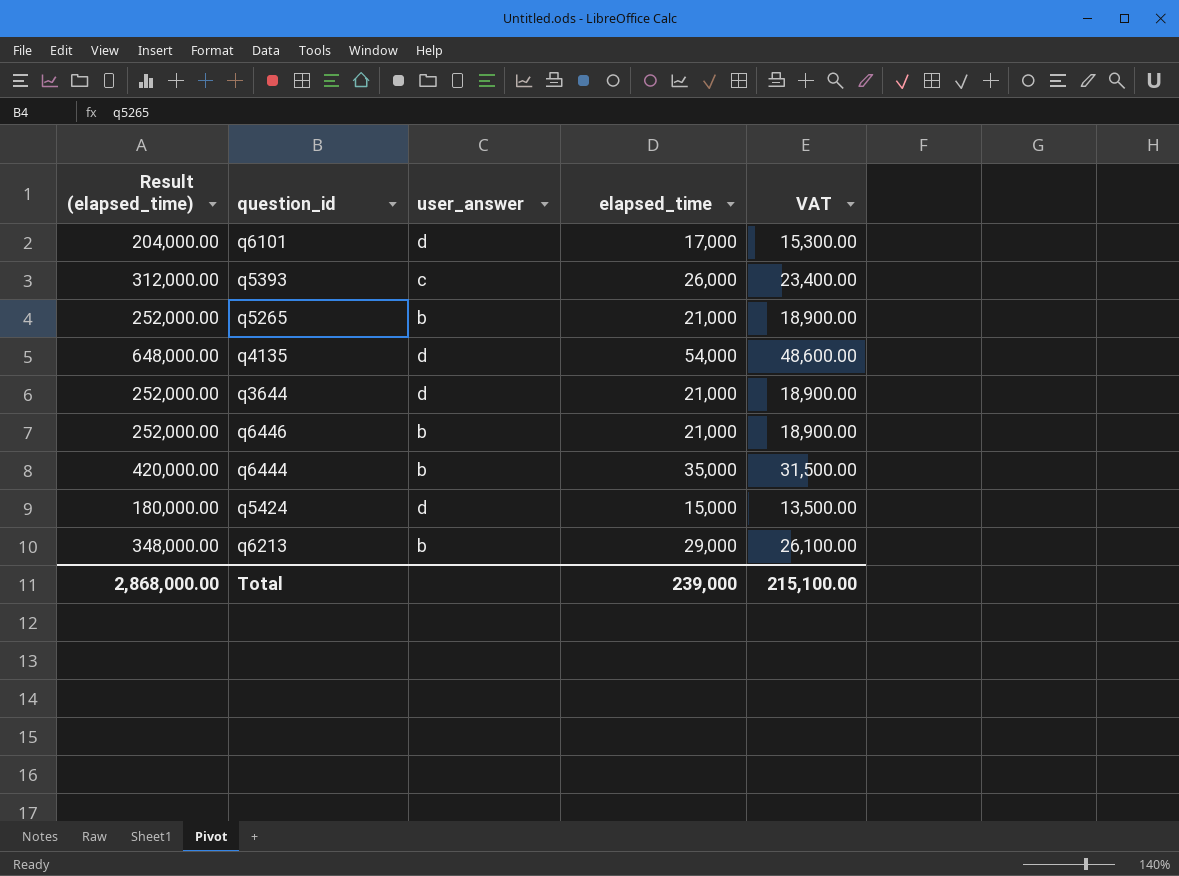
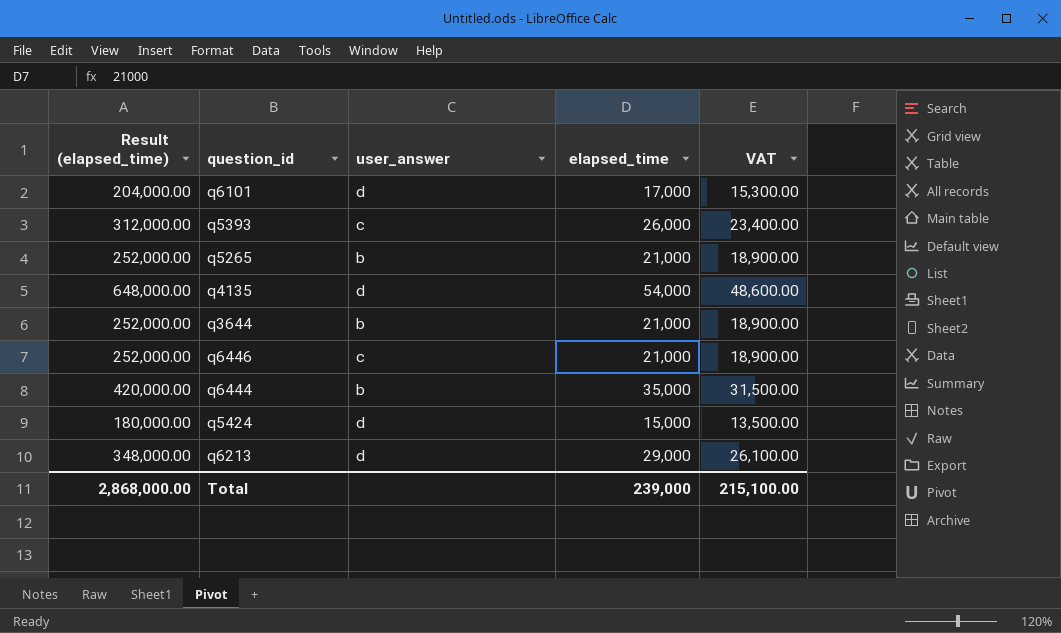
q3644 | user_answer: d -> b
q6446 | user_answer: b -> c
q6213 | user_answer: b -> d

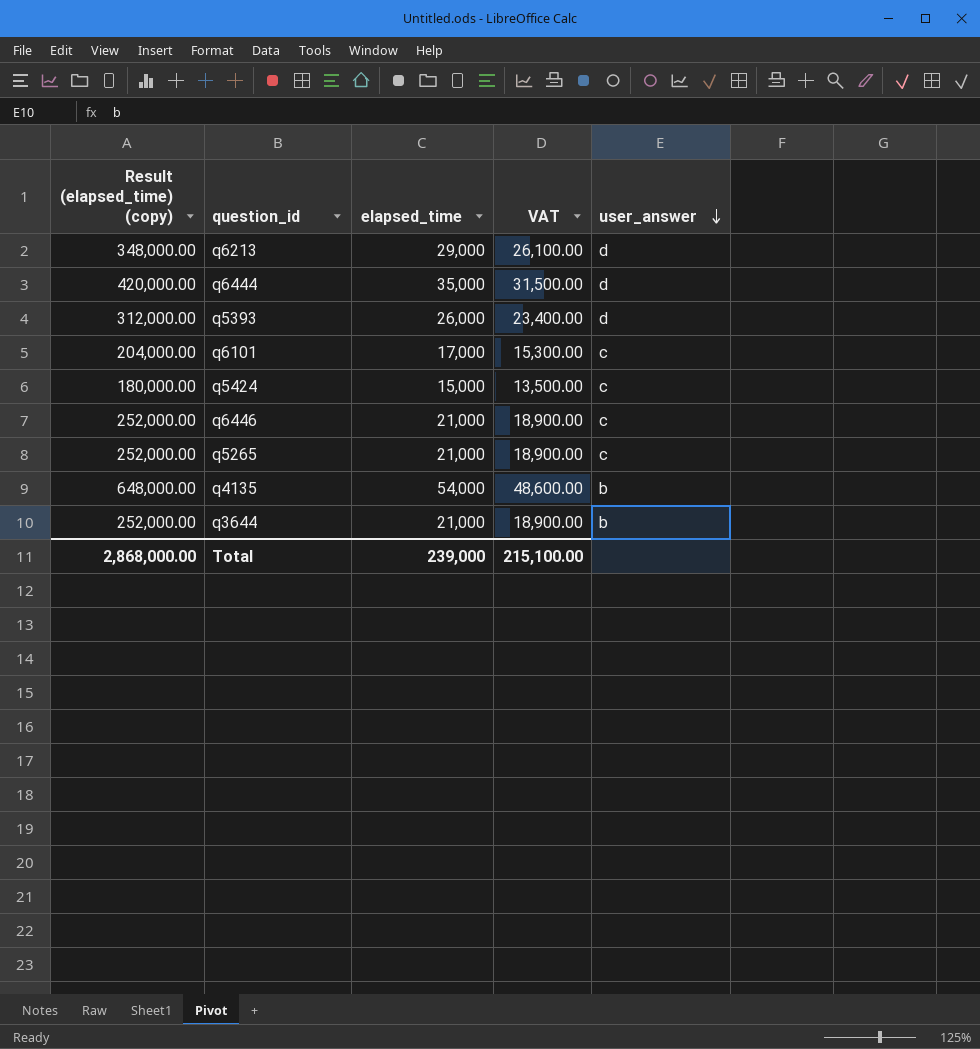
row order: none -> user_answer descending
column name: Result (elapsed_time) -> Result (elapsed_time) (copy)
column user_answer | position: 3 -> 5
q6444 | user_answer: b -> d
q5393 | user_answer: c -> d
q6101 | user_answer: d -> c
q5424 | user_answer: d -> c
q5265 | user_answer: b -> c
q4135 | user_answer: d -> b

